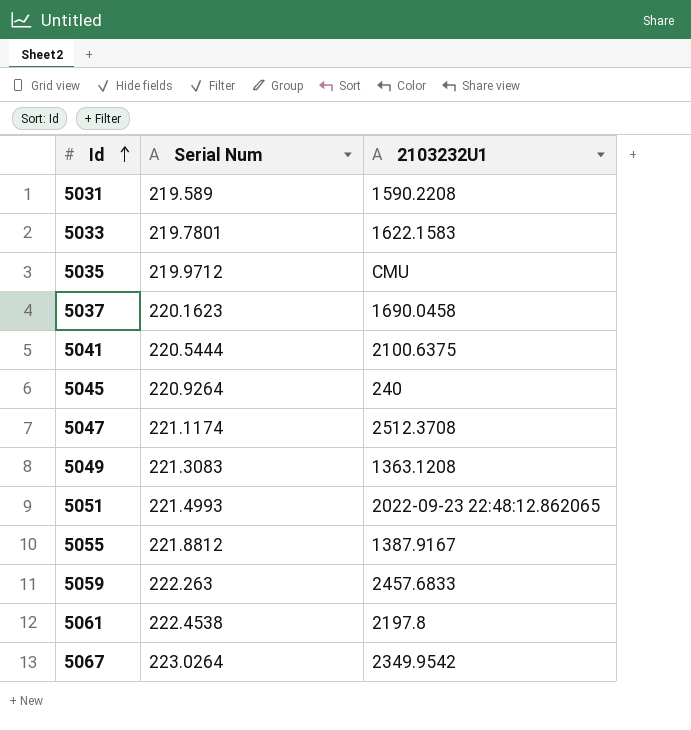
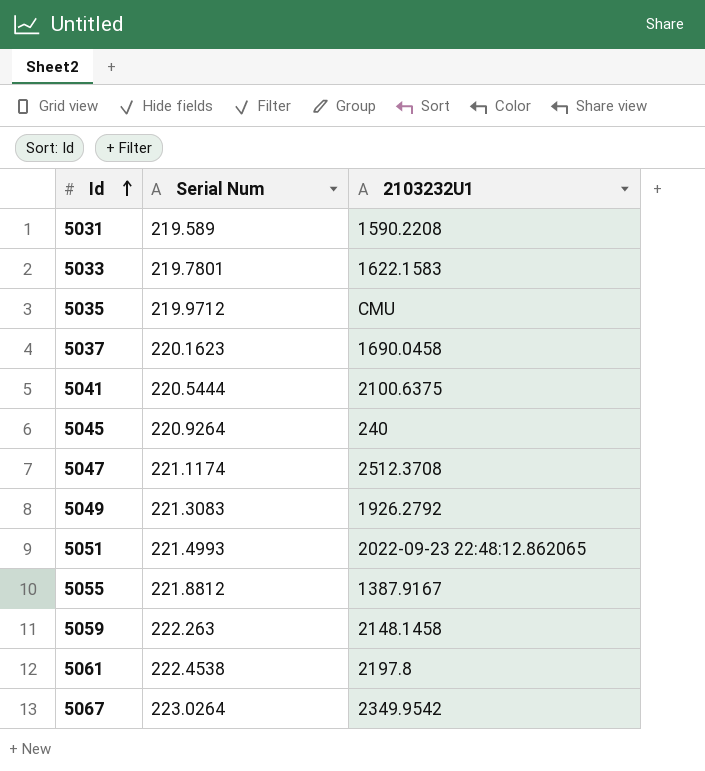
5049 | 2103232U1: 1363.1208 -> 1926.2792
5059 | 2103232U1: 2457.6833 -> 2148.1458

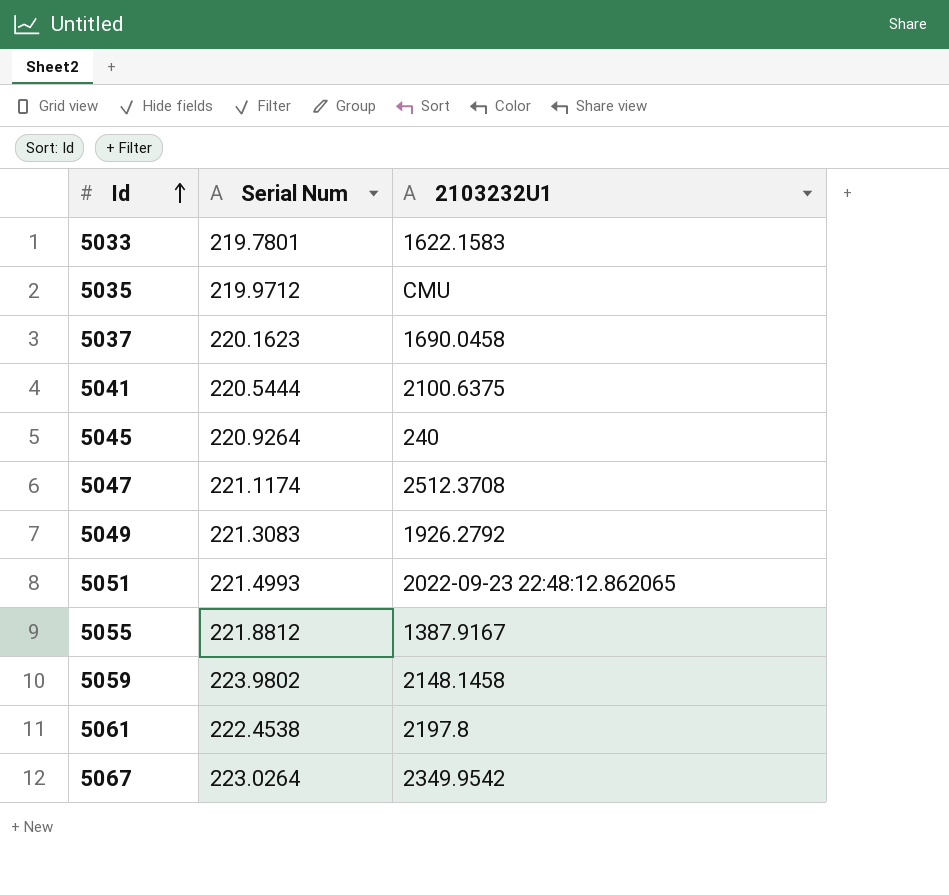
row 5031: 219.589 | 1590.2208 -> none
5059 | Serial Num: 222.263 -> 223.9802

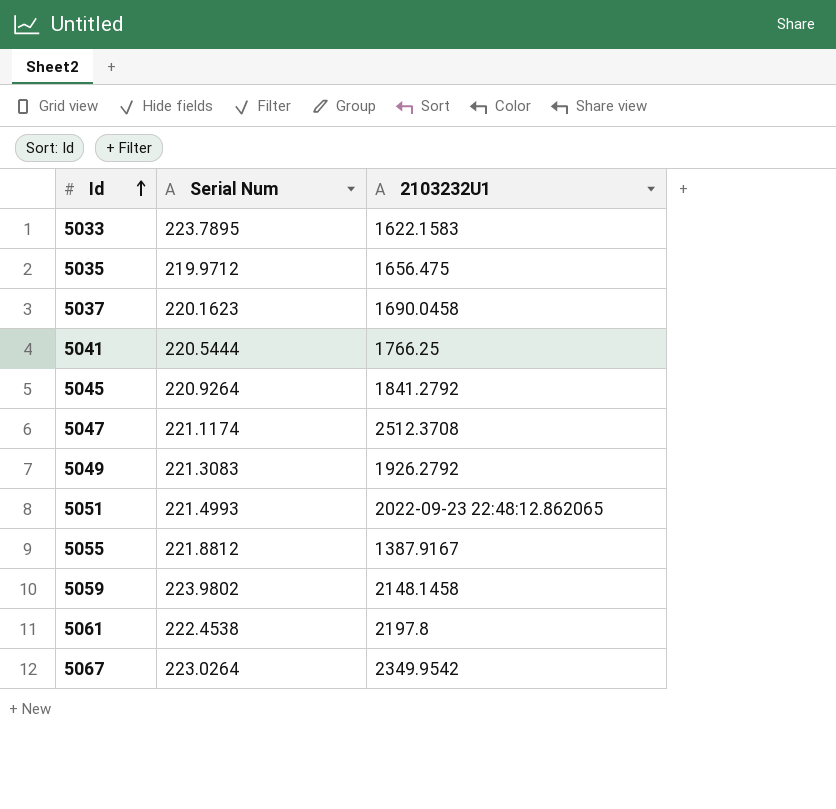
5033 | Serial Num: 219.7801 -> 223.7895
5035 | 2103232U1: CMU -> 1656.475
5041 | 2103232U1: 2100.6375 -> 1766.25
5045 | 2103232U1: 240 -> 1841.2792

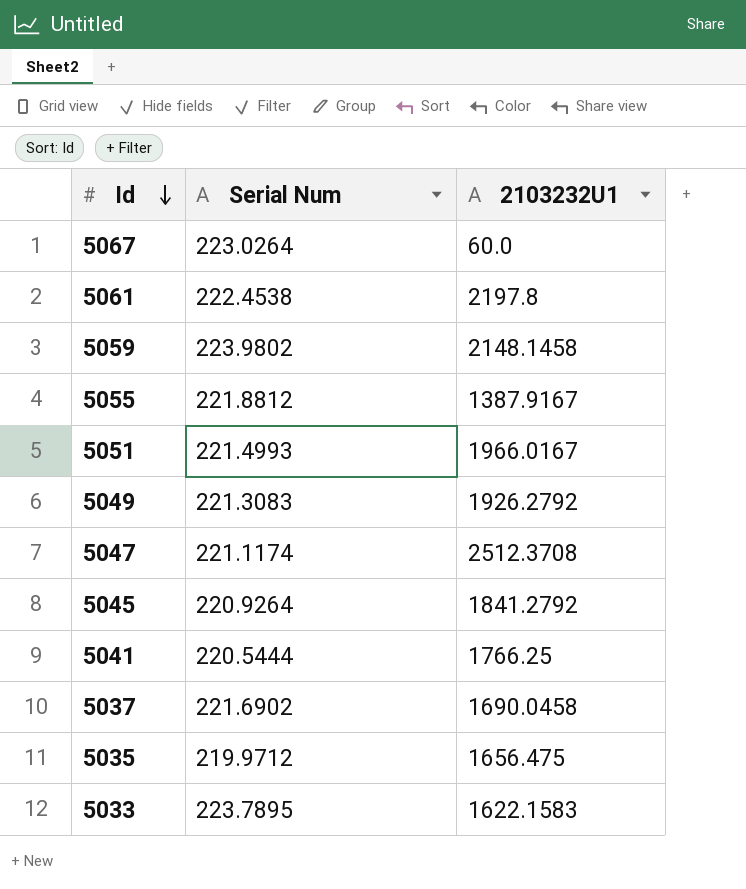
row order: Id ascending -> Id descending
5067 | 2103232U1: 2349.9542 -> 60.0
5051 | 2103232U1: 2022-09-23 22:48:12.862065 -> 1966.0167
5037 | Serial Num: 220.1623 -> 221.6902

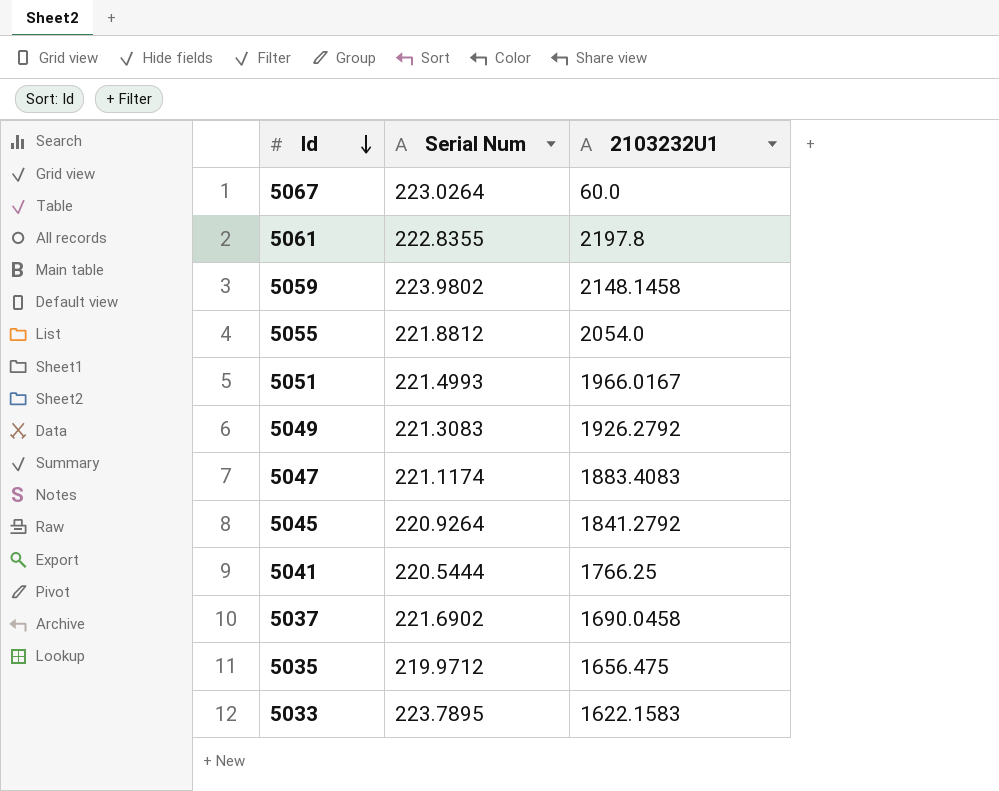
5061 | Serial Num: 222.4538 -> 222.8355
5055 | 2103232U1: 1387.9167 -> 2054.0
5047 | 2103232U1: 2512.3708 -> 1883.4083

